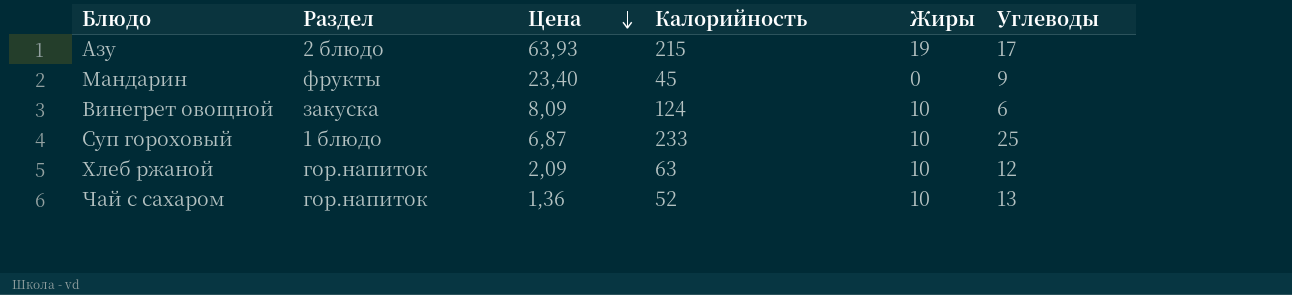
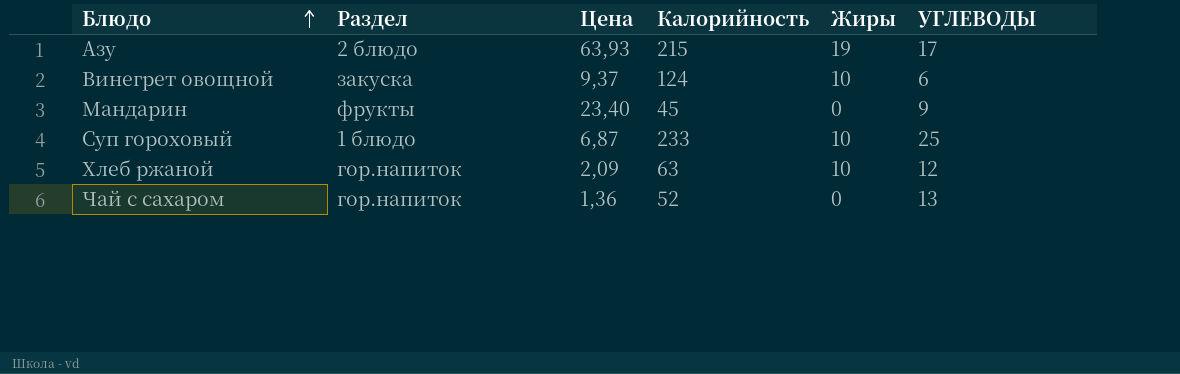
row order: Цена descending -> Блюдо ascending
column name: Углеводы -> УГЛЕВОДЫ
Винегрет овощной | Цена: 8,09 -> 9,37
Чай с сахаром | Жиры: 10 -> 0

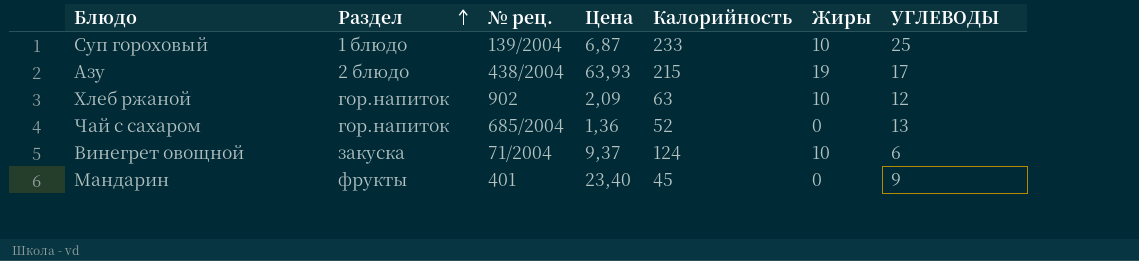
row order: Блюдо ascending -> Раздел ascending
column № рец. | position: none -> 3

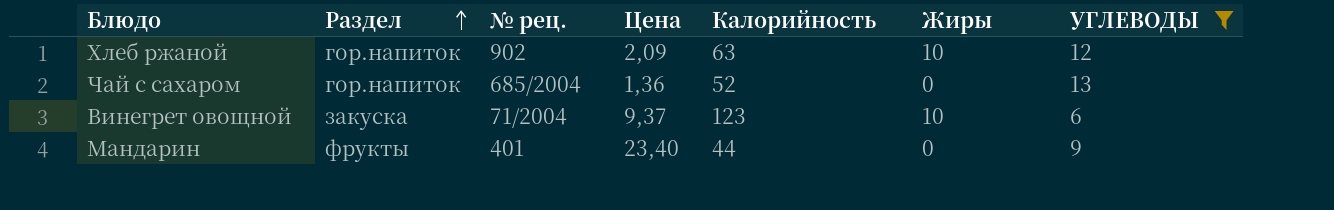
filter: none -> УГЛЕВОДЫ <= 13
Винегрет овощной | Калорийность: 124 -> 123
Мандарин | Калорийность: 45 -> 44

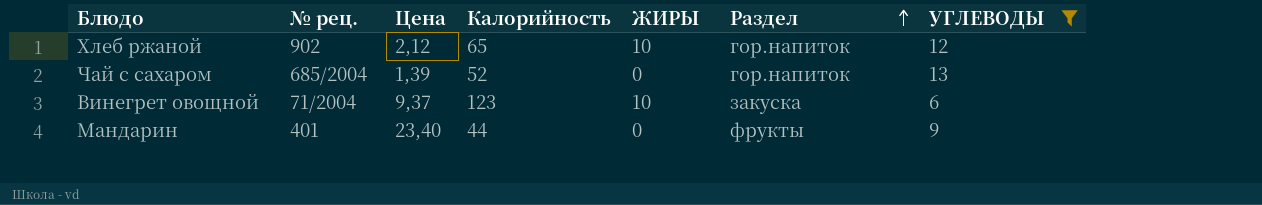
column name: Жиры -> ЖИРЫ
column Раздел | position: 2 -> 6
Хлеб ржаной | Цена: 2,09 -> 2,12
Хлеб ржаной | Калорийность: 63 -> 65
Чай с сахаром | Цена: 1,36 -> 1,39

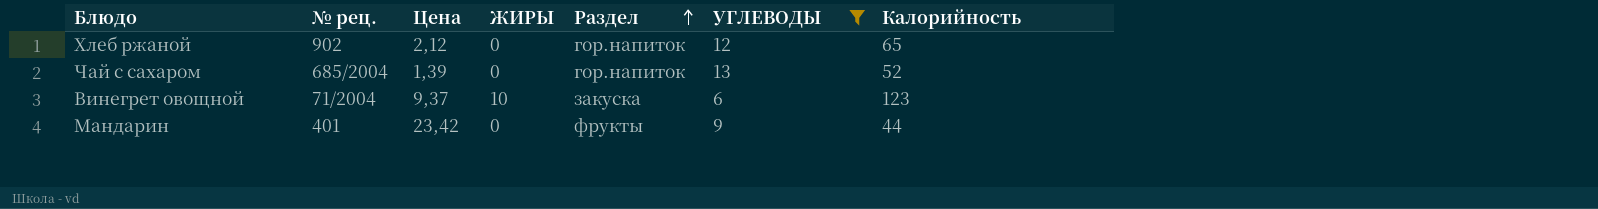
column Калорийность | position: 4 -> 7
Хлеб ржаной | ЖИРЫ: 10 -> 0
Мандарин | Цена: 23,40 -> 23,42

